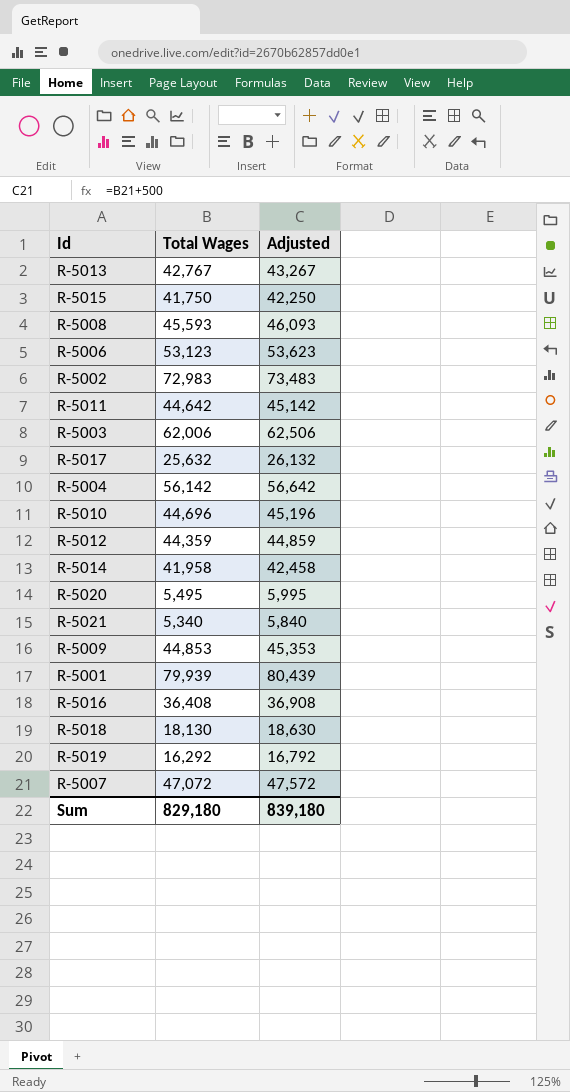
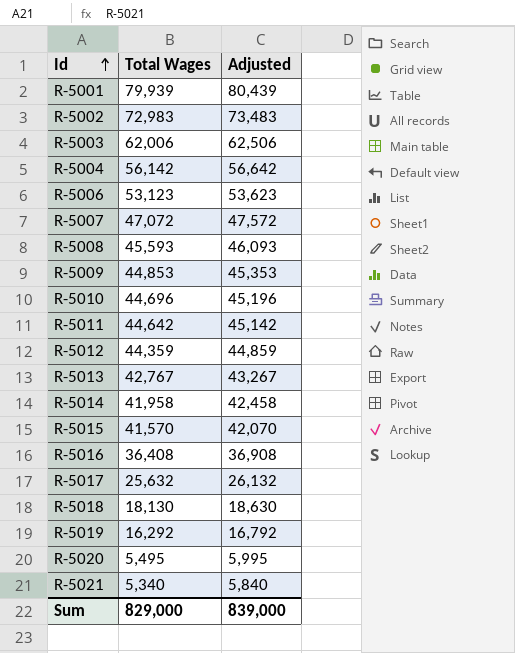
row order: none -> Id ascending
R-5015 | Total Wages: 41,750 -> 41,570
R-5015 | Adjusted: 42,250 -> 42,070
Sum | Total Wages: 829,180 -> 829,000
Sum | Adjusted: 839,180 -> 839,000

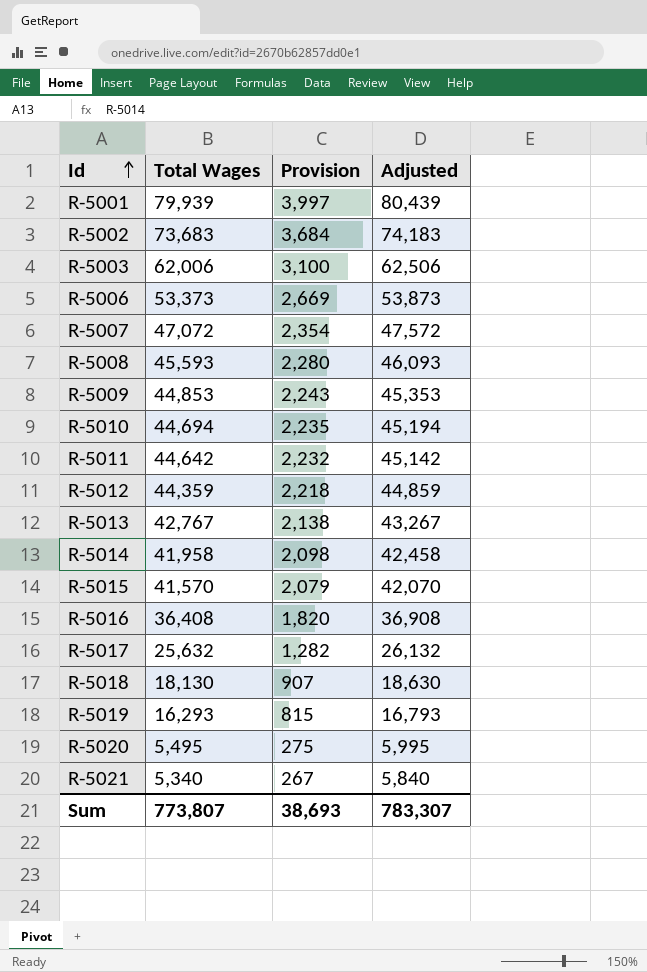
column Provision | formula: none -> [Total Wages] * 0.05
row R-5004: 56,142 | 56,642 -> none
R-5002 | Total Wages: 72,983 -> 73,683
R-5002 | Adjusted: 73,483 -> 74,183
R-5006 | Total Wages: 53,123 -> 53,373
R-5006 | Adjusted: 53,623 -> 53,873
R-5010 | Total Wages: 44,696 -> 44,694
R-5010 | Adjusted: 45,196 -> 45,194
R-5019 | Total Wages: 16,292 -> 16,293
R-5019 | Adjusted: 16,792 -> 16,793
Sum | Total Wages: 829,000 -> 773,807
Sum | Adjusted: 839,000 -> 783,307

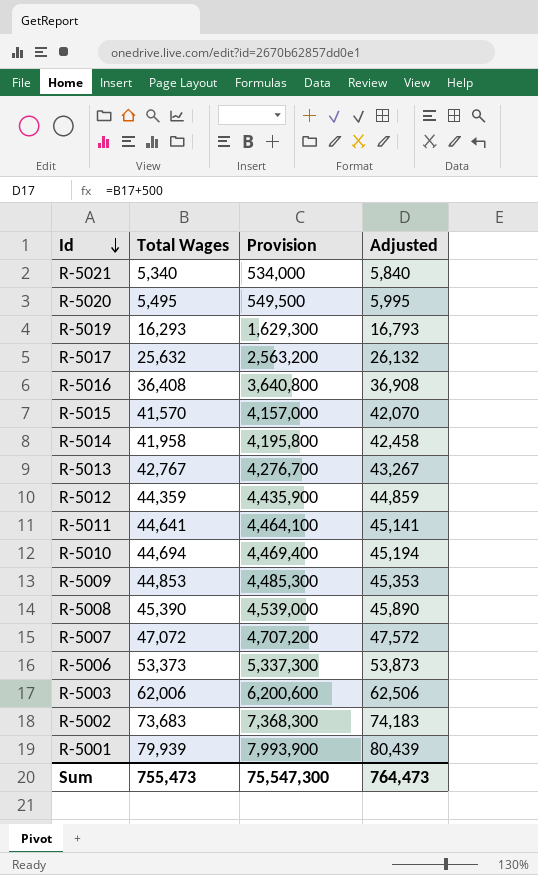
row order: Id ascending -> Id descending
column Provision | formula: [Total Wages] * 0.05 -> [Total Wages] * 100
row R-5018: 18,130 | 907 | 18,630 -> none
R-5011 | Total Wages: 44,642 -> 44,641
R-5011 | Adjusted: 45,142 -> 45,141
R-5008 | Total Wages: 45,593 -> 45,390
R-5008 | Adjusted: 46,093 -> 45,890
Sum | Total Wages: 773,807 -> 755,473
Sum | Provision: 38,693 -> 75,547,300
Sum | Adjusted: 783,307 -> 764,473

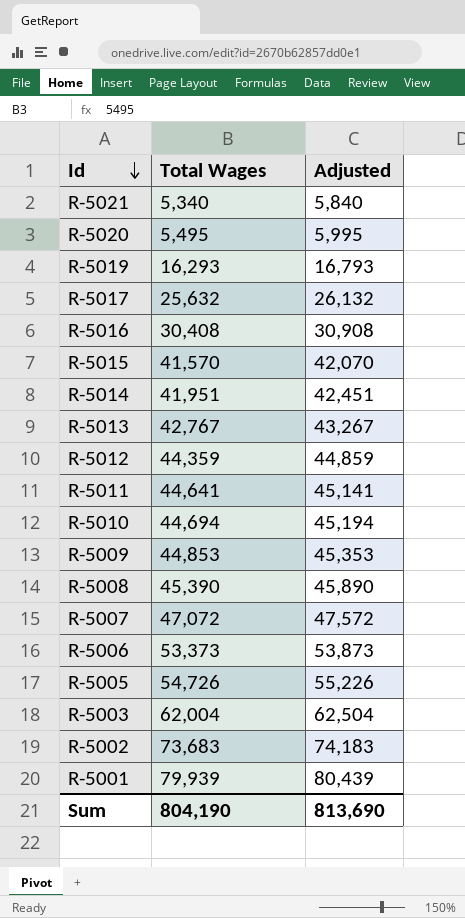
column Provision | formula: [Total Wages] * 100 -> none
R-5016 | Total Wages: 36,408 -> 30,408
R-5016 | Adjusted: 36,908 -> 30,908
R-5014 | Total Wages: 41,958 -> 41,951
R-5014 | Adjusted: 42,458 -> 42,451
row R-5005: none -> 54,726 | 55,226
R-5003 | Total Wages: 62,006 -> 62,004
R-5003 | Adjusted: 62,506 -> 62,504
Sum | Total Wages: 755,473 -> 804,190
Sum | Adjusted: 764,473 -> 813,690

